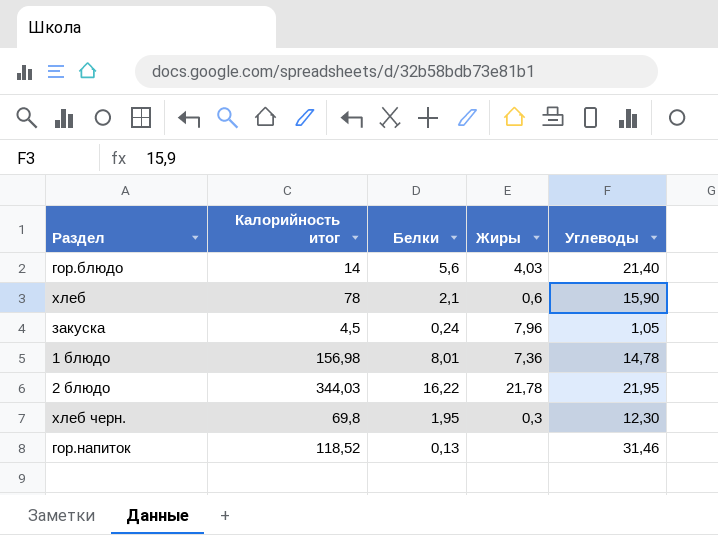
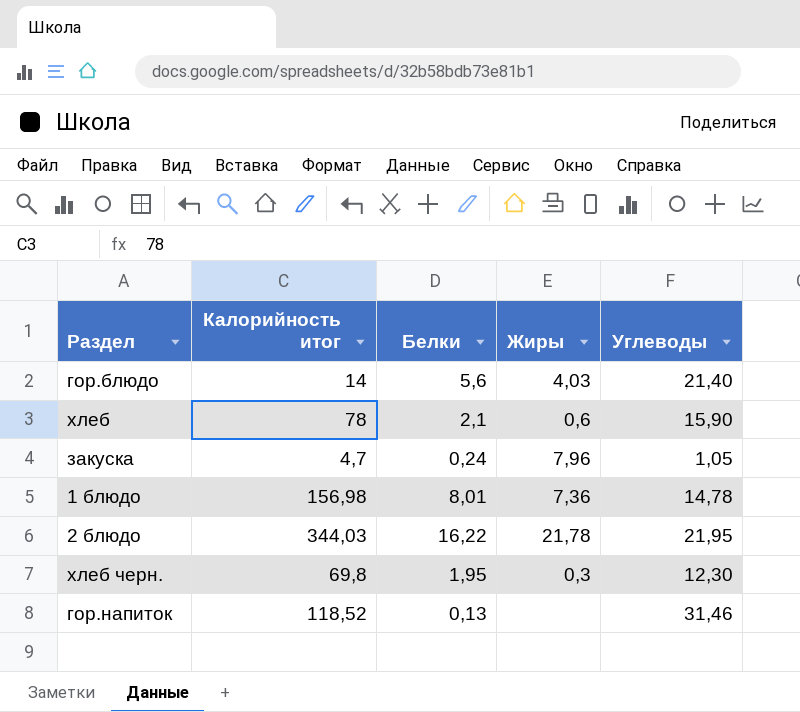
закуска | Калорийность итог: 4,5 -> 4,7

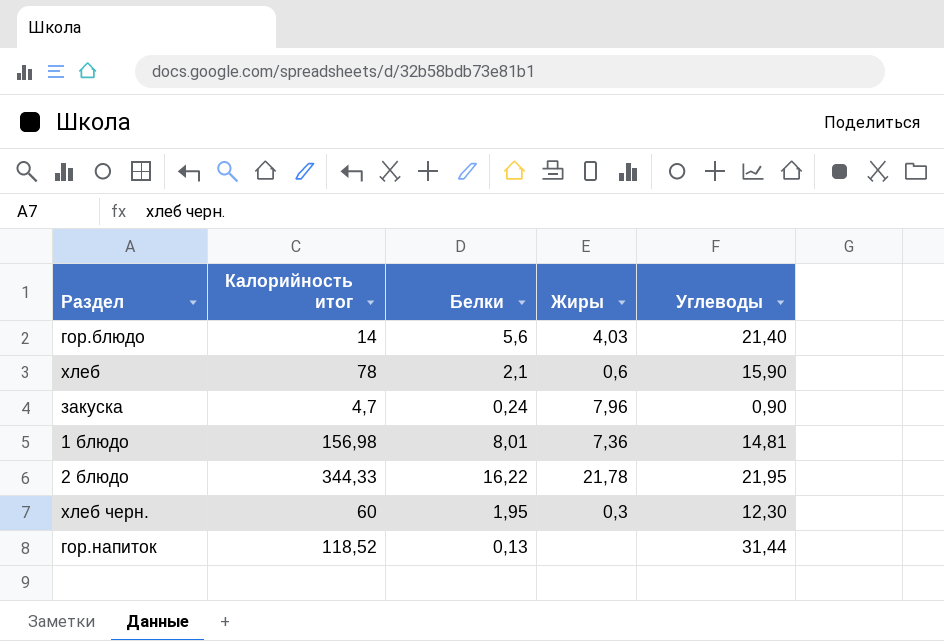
закуска | Углеводы: 1,05 -> 0,90
1 блюдо | Углеводы: 14,78 -> 14,81
2 блюдо | Калорийность итог: 344,03 -> 344,33
хлеб черн. | Калорийность итог: 69,8 -> 60
гор.напиток | Углеводы: 31,46 -> 31,44

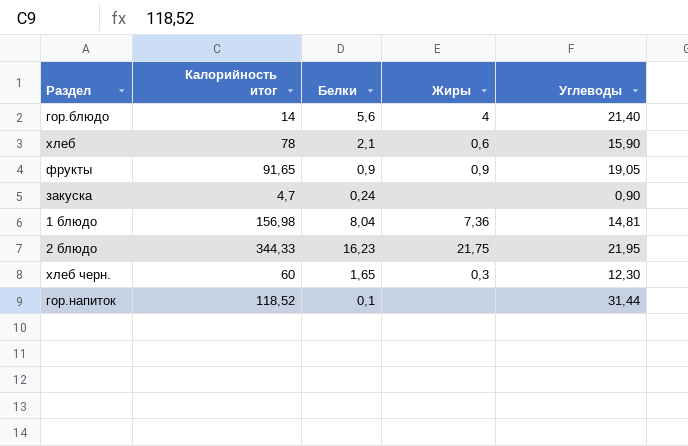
гор.блюдо | Жиры: 4,03 -> 4
row фрукты: none -> 91,65 | 0,9 | 0,9 | 19,05
закуска | Жиры: 7,96 -> none
1 блюдо | Белки: 8,01 -> 8,04
2 блюдо | Белки: 16,22 -> 16,23
2 блюдо | Жиры: 21,78 -> 21,75
хлеб черн. | Белки: 1,95 -> 1,65
гор.напиток | Белки: 0,13 -> 0,1

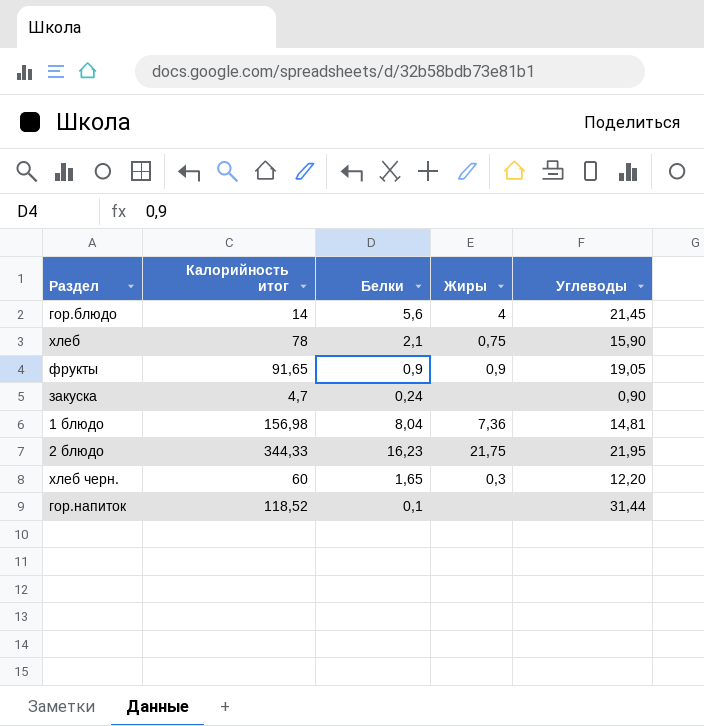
гор.блюдо | Углеводы: 21,40 -> 21,45
хлеб | Жиры: 0,6 -> 0,75
хлеб черн. | Углеводы: 12,30 -> 12,20

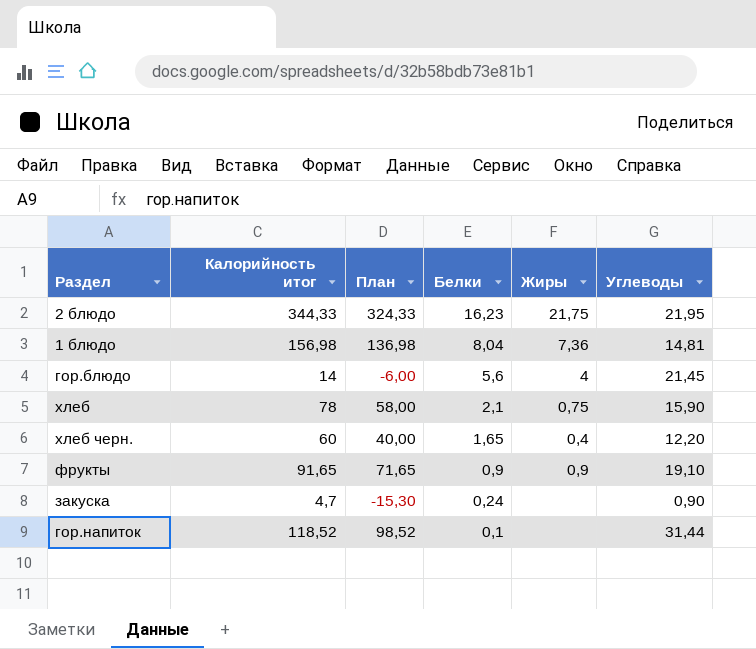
row order: none -> Белки descending
column План | formula: none -> [Калорийность итог] - 20
хлеб черн. | Жиры: 0,3 -> 0,4
фрукты | Углеводы: 19,05 -> 19,10

